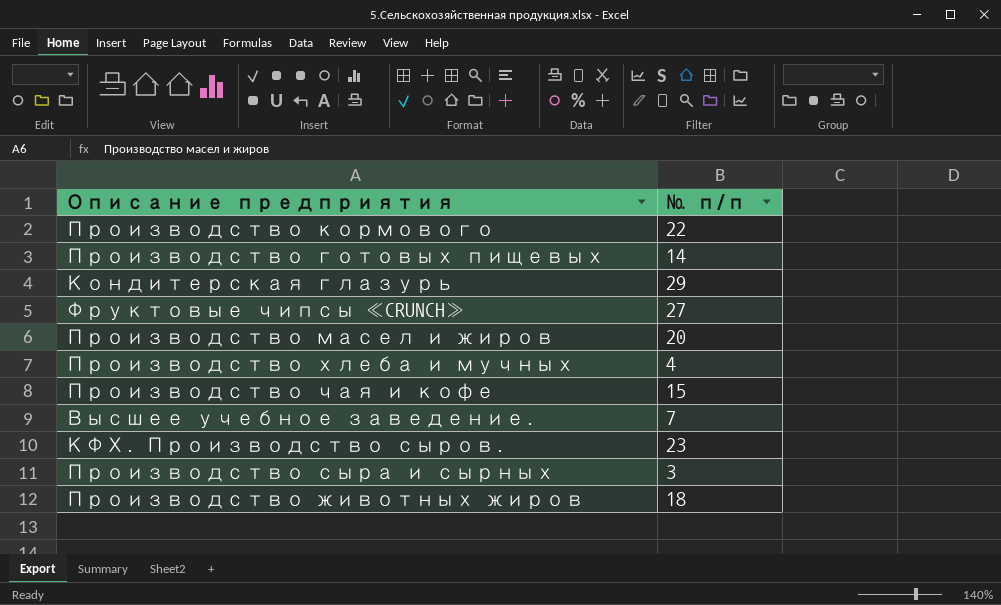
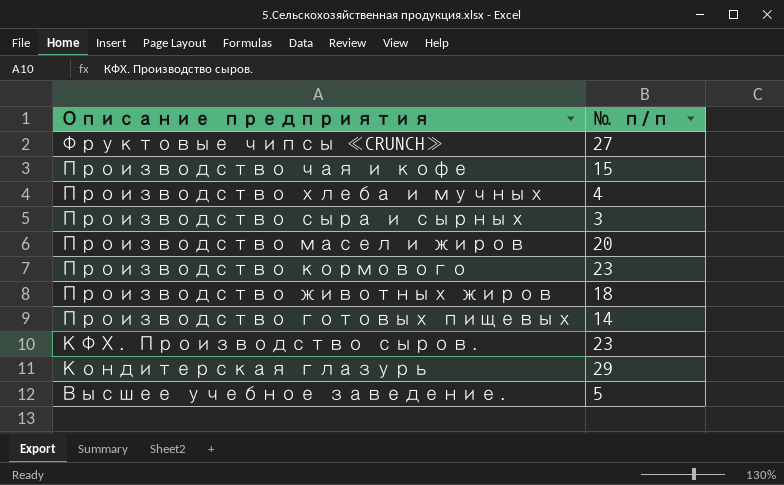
row order: none -> Описание предприятия descending
Производство кормового | № п/п: 22 -> 23
Высшее учебное заведение. | № п/п: 7 -> 5

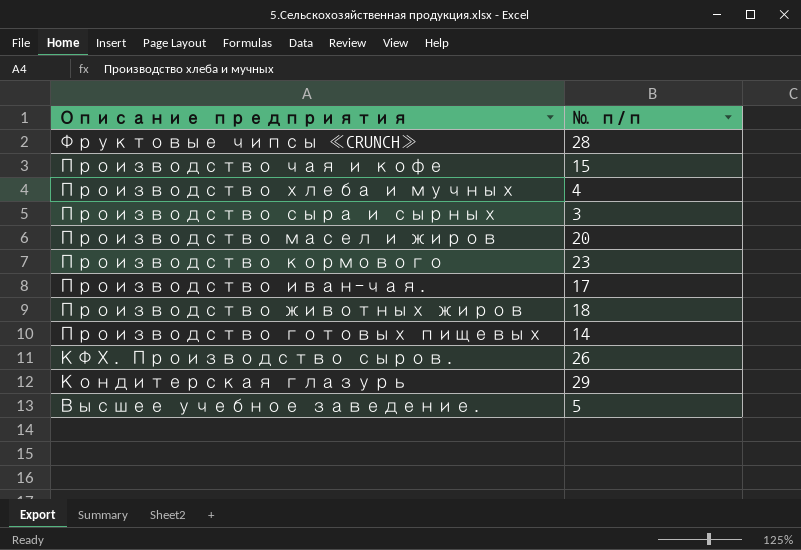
Фруктовые чипсы «CRUNCH» | № п/п: 27 -> 28
row Производство иван-чая.: none -> 17
КФХ. Производство сыров. | № п/п: 23 -> 26

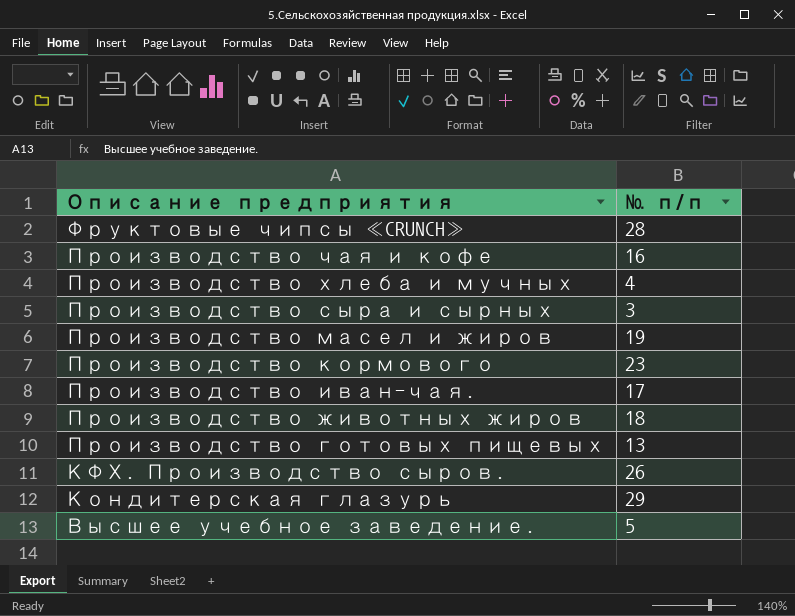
Производство чая и кофе | № п/п: 15 -> 16
Производство масел и жиров | № п/п: 20 -> 19
Производство готовых пищевых | № п/п: 14 -> 13

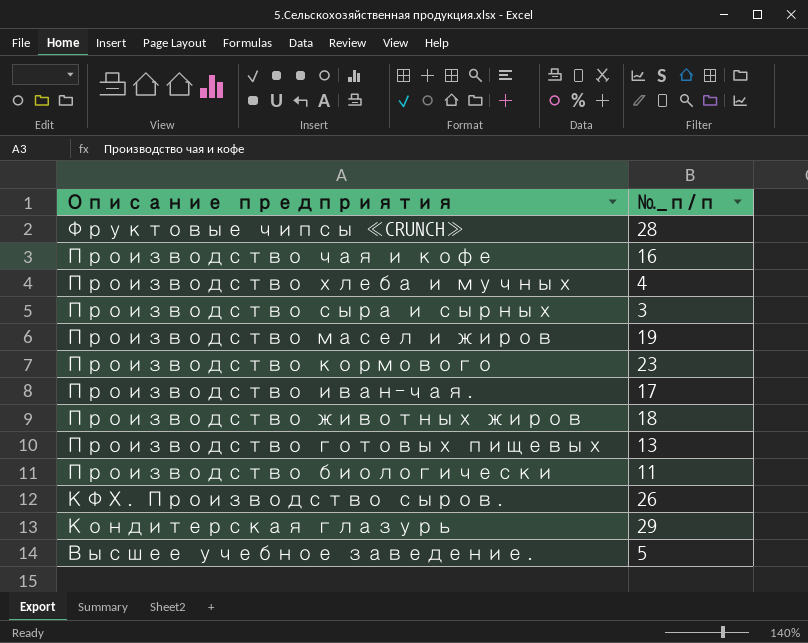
column name: № п/п -> №_п/п
row Производство биологически: none -> 11

